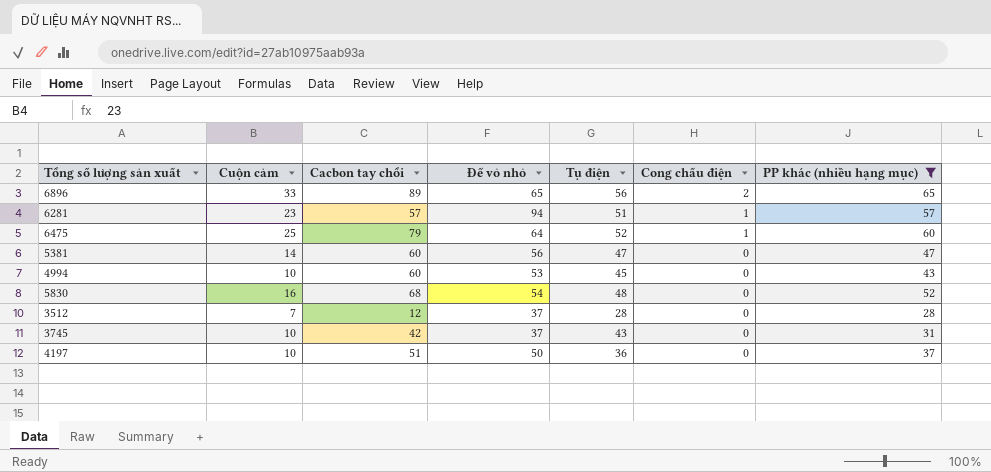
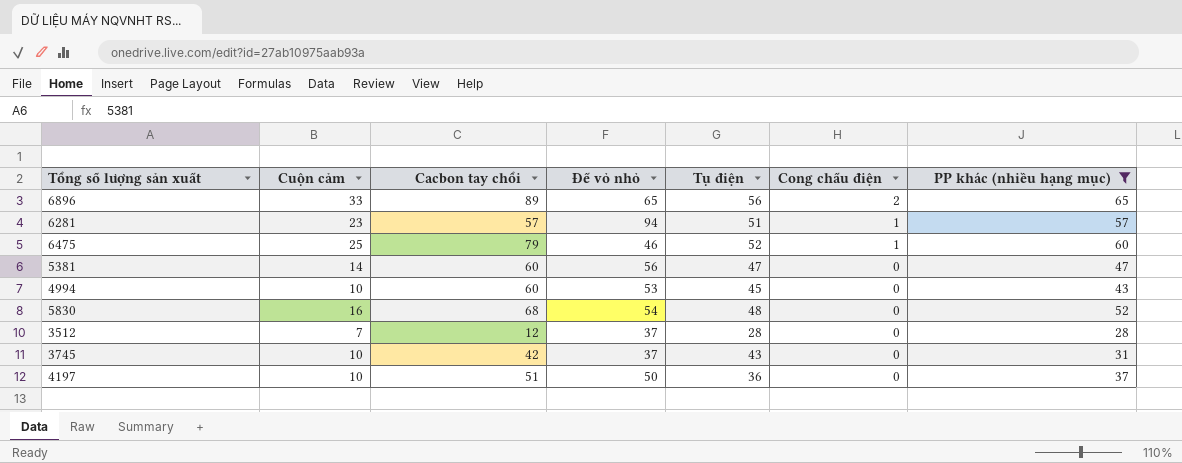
6475 | Đế vỏ nhỏ: 64 -> 46

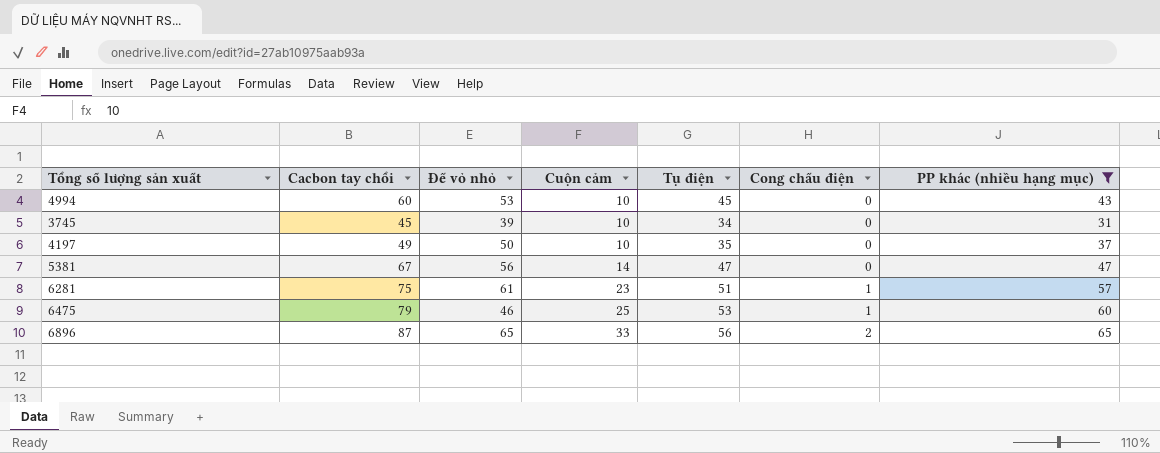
row order: Cong chấu điện descending -> Cuộn cảm ascending
column Cuộn cảm | position: 2 -> 4
row 5830: 16 | 68 | 54 | 48 | 0 | 52 -> none
row 3512: 7 | 12 | 37 | 28 | 0 | 28 -> none
3745 | Cacbon tay chổi: 42 -> 45
3745 | Đế vỏ nhỏ: 37 -> 39
3745 | Tụ điện: 43 -> 34
4197 | Cacbon tay chổi: 51 -> 49
4197 | Tụ điện: 36 -> 35
5381 | Cacbon tay chổi: 60 -> 67
6281 | Cacbon tay chổi: 57 -> 75
6281 | Đế vỏ nhỏ: 94 -> 61
6475 | Tụ điện: 52 -> 53
6896 | Cacbon tay chổi: 89 -> 87

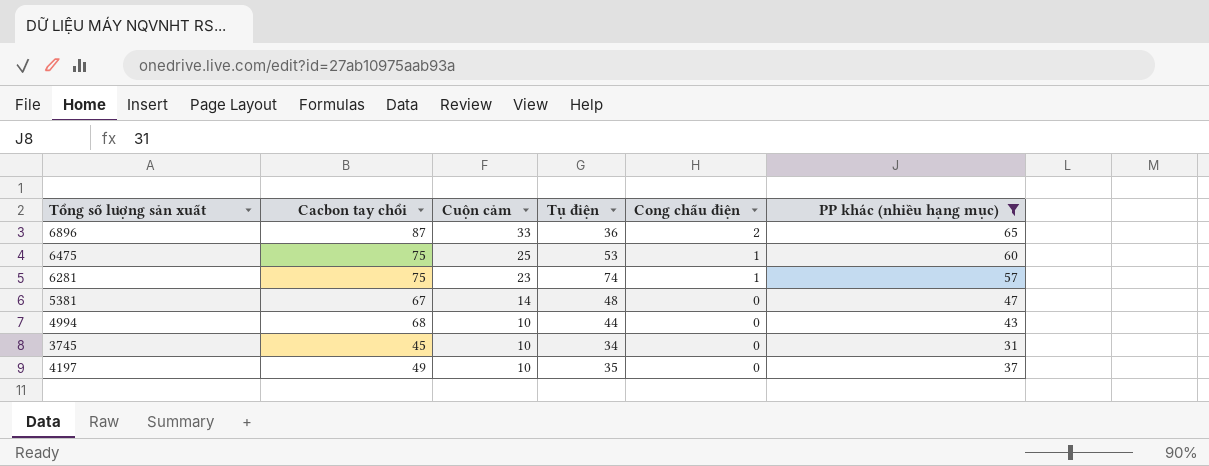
row order: Cuộn cảm ascending -> Cuộn cảm descending
column Đế vỏ nhỏ | position: 3 -> none
6896 | Tụ điện: 56 -> 36
6475 | Cacbon tay chổi: 79 -> 75
6281 | Tụ điện: 51 -> 74
5381 | Tụ điện: 47 -> 48
4994 | Cacbon tay chổi: 60 -> 68
4994 | Tụ điện: 45 -> 44

